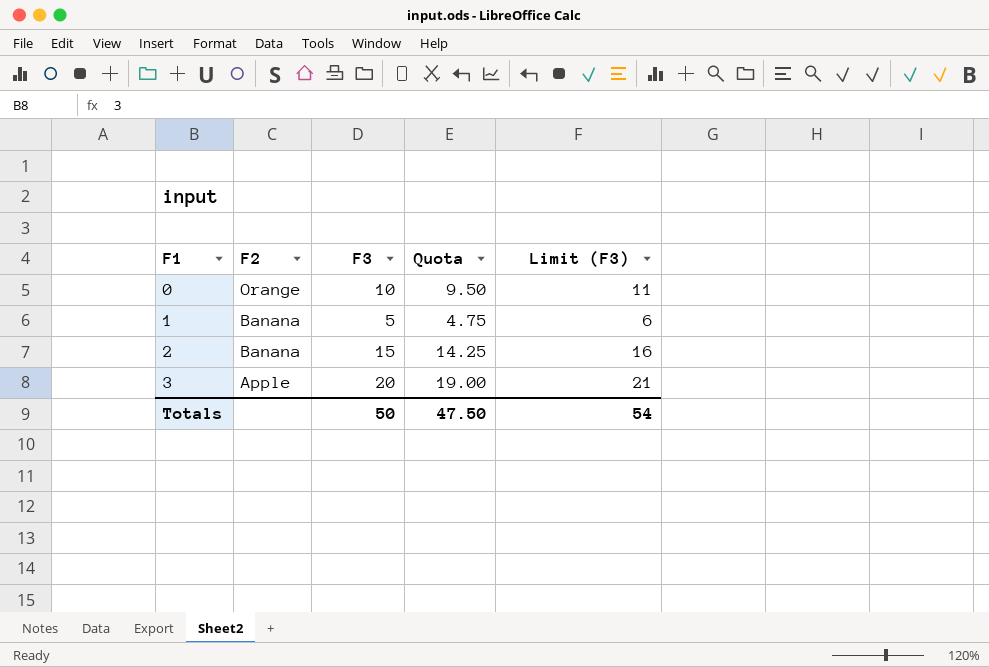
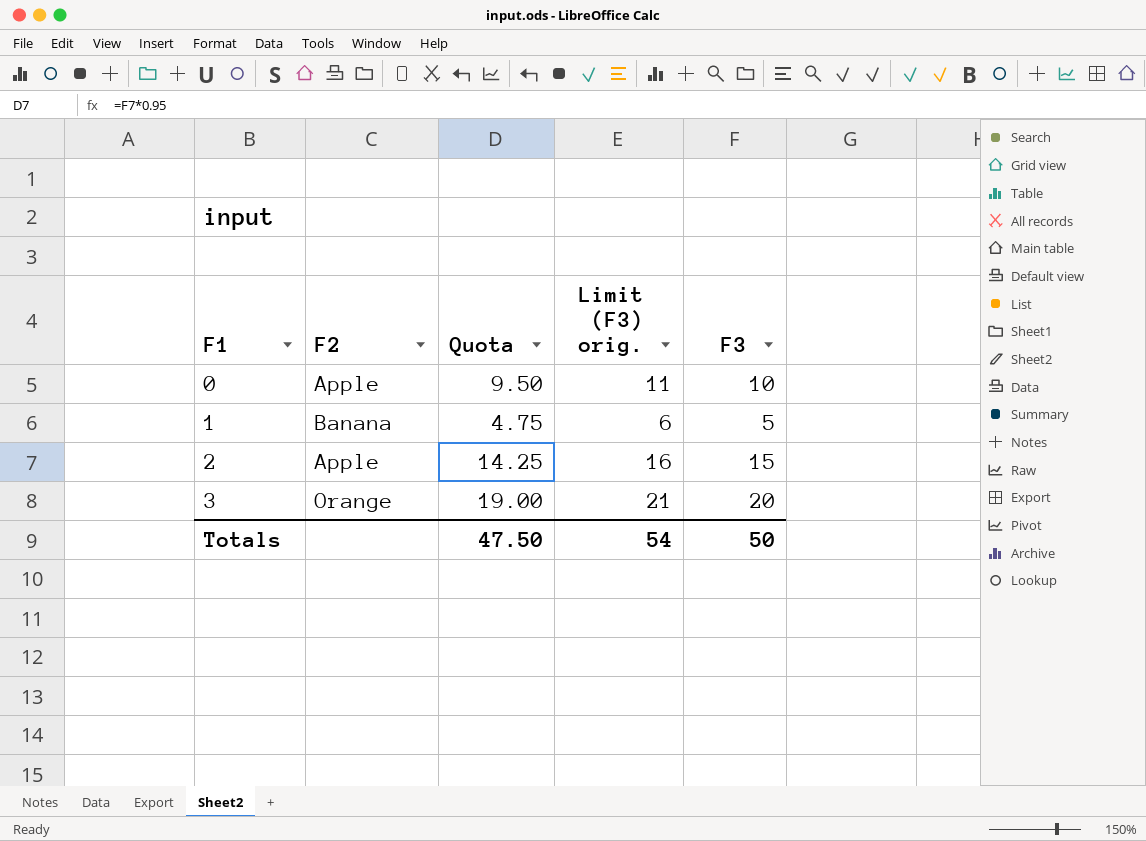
column name: Limit (F3) -> Limit (F3) orig.
column F3 | position: 3 -> 5
0 | F2: Orange -> Apple
2 | F2: Banana -> Apple
3 | F2: Apple -> Orange

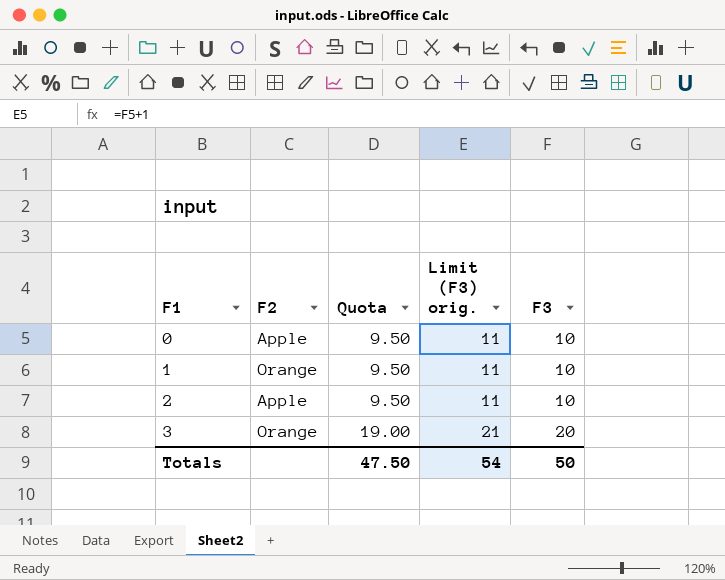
1 | F2: Banana -> Orange
1 | Quota: 4.75 -> 9.50
1 | Limit (F3) orig.: 6 -> 11
1 | F3: 5 -> 10
2 | Quota: 14.25 -> 9.50
2 | Limit (F3) orig.: 16 -> 11
2 | F3: 15 -> 10

